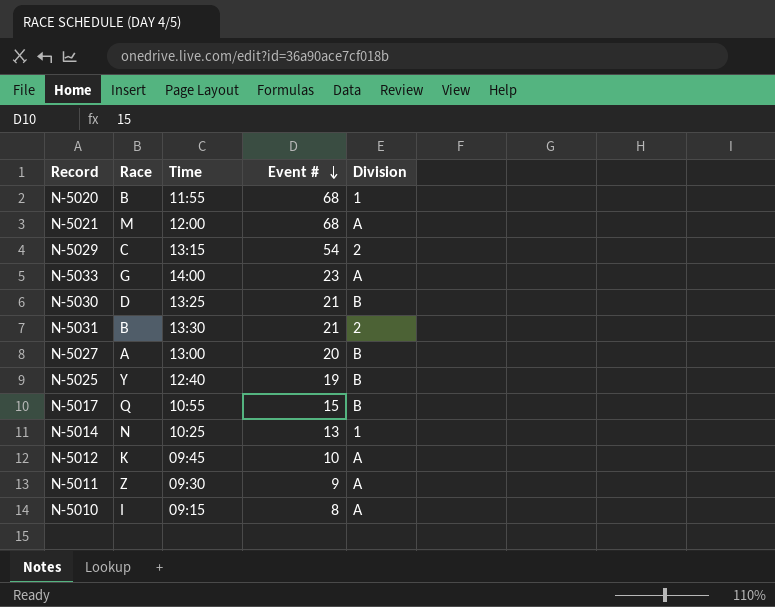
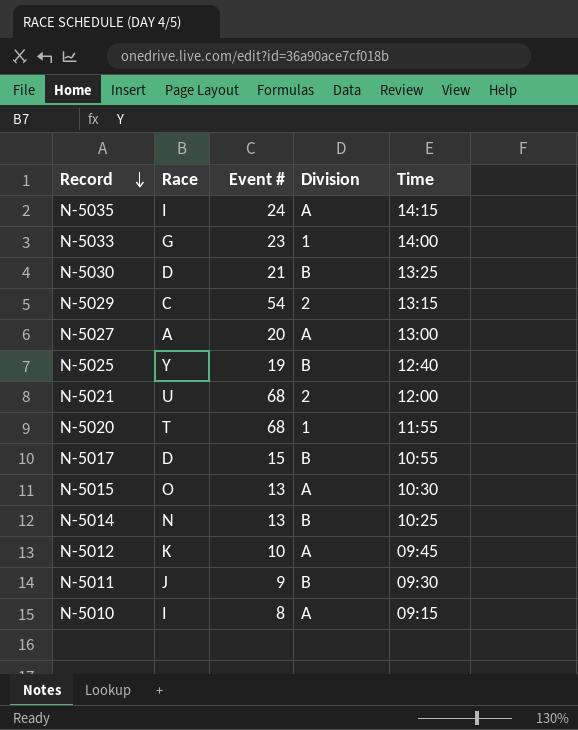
row order: Event # descending -> Record descending
column Time | position: 3 -> 5
row N-5031: B | 13:30 | 21 | 2 -> none
row N-5035: none -> I | 24 | A | 14:15
N-5033 | Division: A -> 1
N-5027 | Division: B -> A
N-5021 | Race: M -> U
N-5021 | Division: A -> 2
N-5020 | Race: B -> T
N-5017 | Race: Q -> D
row N-5015: none -> O | 13 | A | 10:30
N-5014 | Division: 1 -> B
N-5011 | Race: Z -> J
N-5011 | Division: A -> B

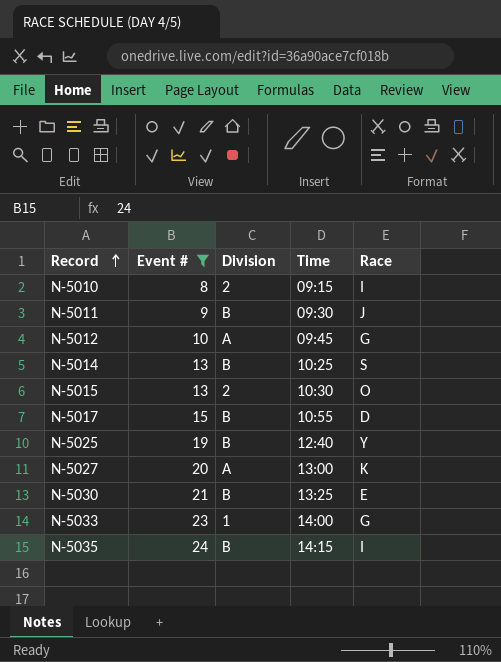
filter: none -> Event # <= 24
row order: Record descending -> Record ascending
column Race | position: 2 -> 5
N-5010 | Division: A -> 2
N-5012 | Race: K -> G
N-5014 | Race: N -> S
N-5015 | Division: A -> 2
N-5027 | Race: A -> K
N-5030 | Race: D -> E
N-5035 | Division: A -> B

